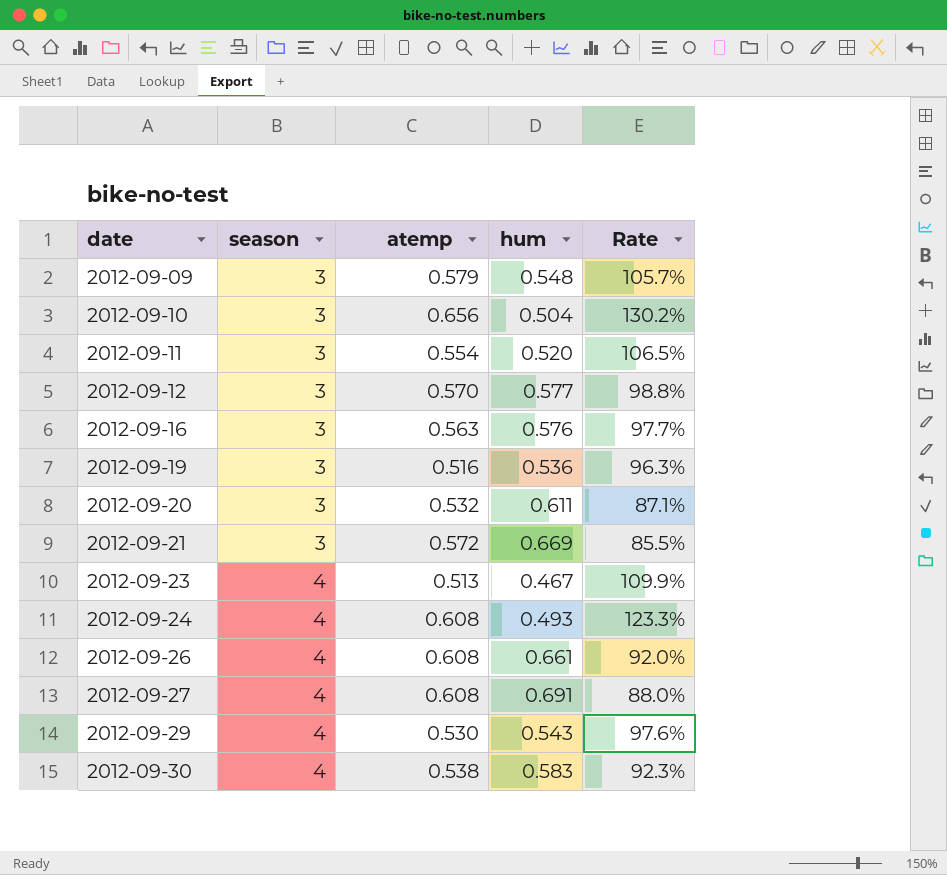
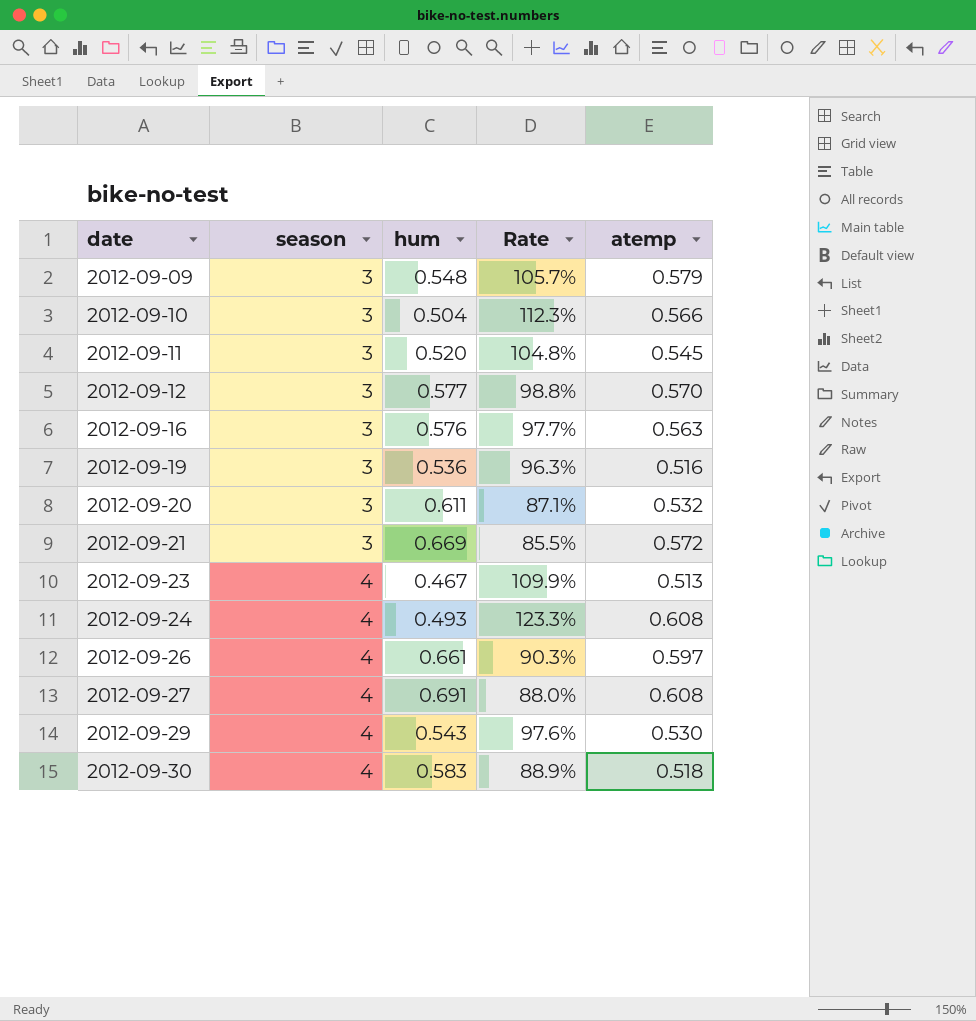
column atemp | position: 3 -> 5
2012-09-10 | Rate: 130.2% -> 112.3%
2012-09-10 | atemp: 0.656 -> 0.566
2012-09-11 | Rate: 106.5% -> 104.8%
2012-09-11 | atemp: 0.554 -> 0.545
2012-09-26 | Rate: 92.0% -> 90.3%
2012-09-26 | atemp: 0.608 -> 0.597
2012-09-30 | Rate: 92.3% -> 88.9%
2012-09-30 | atemp: 0.538 -> 0.518

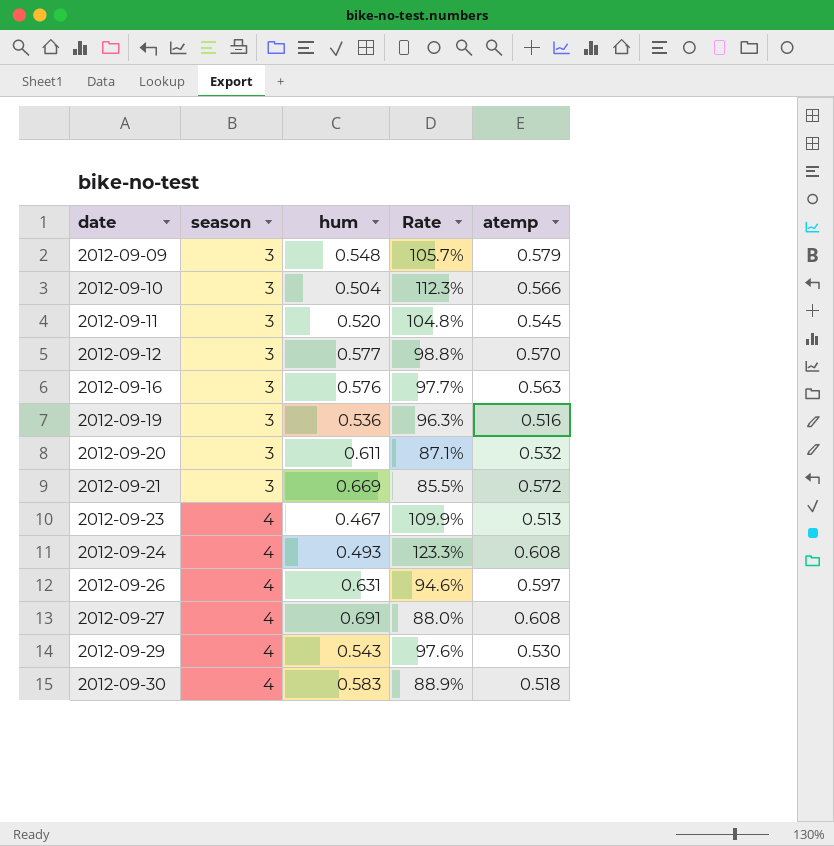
2012-09-26 | hum: 0.661 -> 0.631
2012-09-26 | Rate: 90.3% -> 94.6%

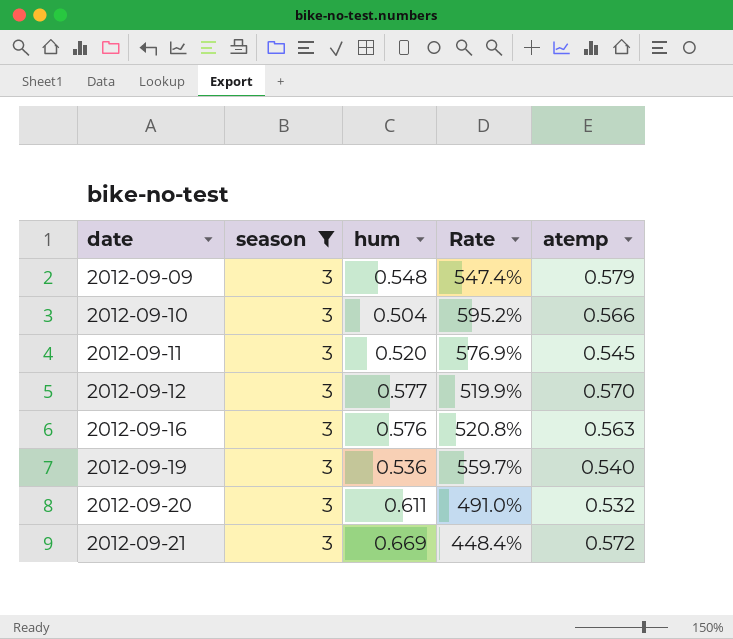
filter: none -> season = 3
column Rate | formula: [atemp] / [hum] -> [season] / [hum]
2012-09-19 | atemp: 0.516 -> 0.540

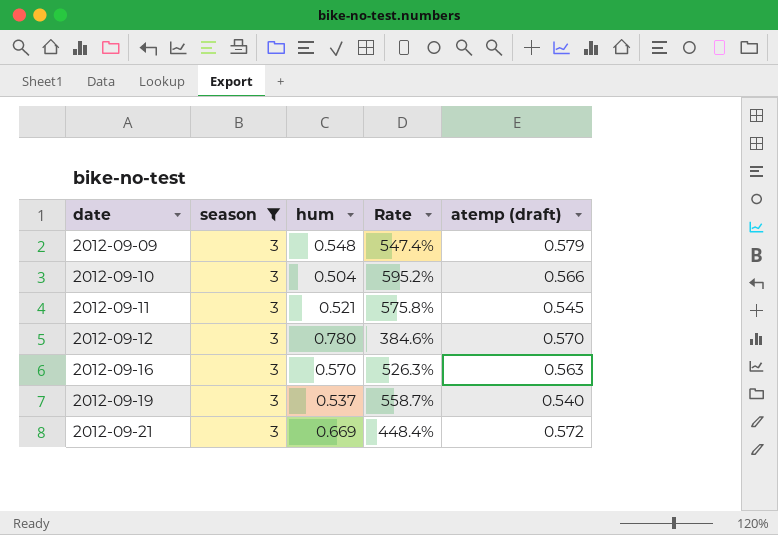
column name: atemp -> atemp (draft)
row 2012-09-20: 3 | 0.611 | 491.0% | 0.532 -> none
2012-09-11 | hum: 0.520 -> 0.521
2012-09-11 | Rate: 576.9% -> 575.8%
2012-09-12 | hum: 0.577 -> 0.780
2012-09-12 | Rate: 519.9% -> 384.6%
2012-09-16 | hum: 0.576 -> 0.570
2012-09-16 | Rate: 520.8% -> 526.3%
2012-09-19 | hum: 0.536 -> 0.537
2012-09-19 | Rate: 559.7% -> 558.7%

